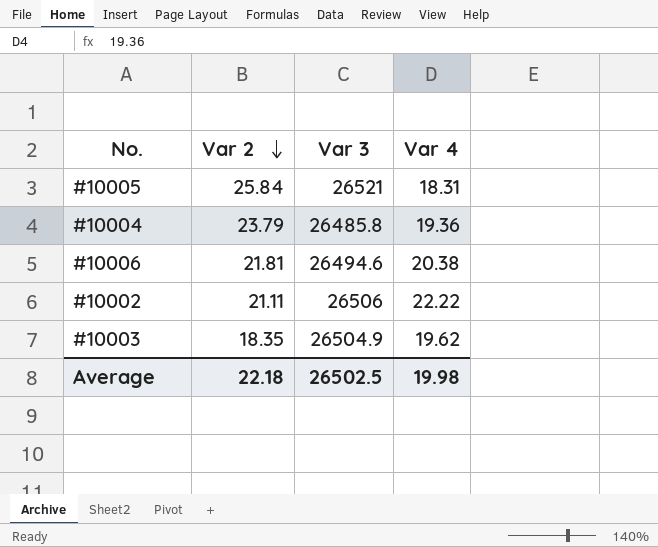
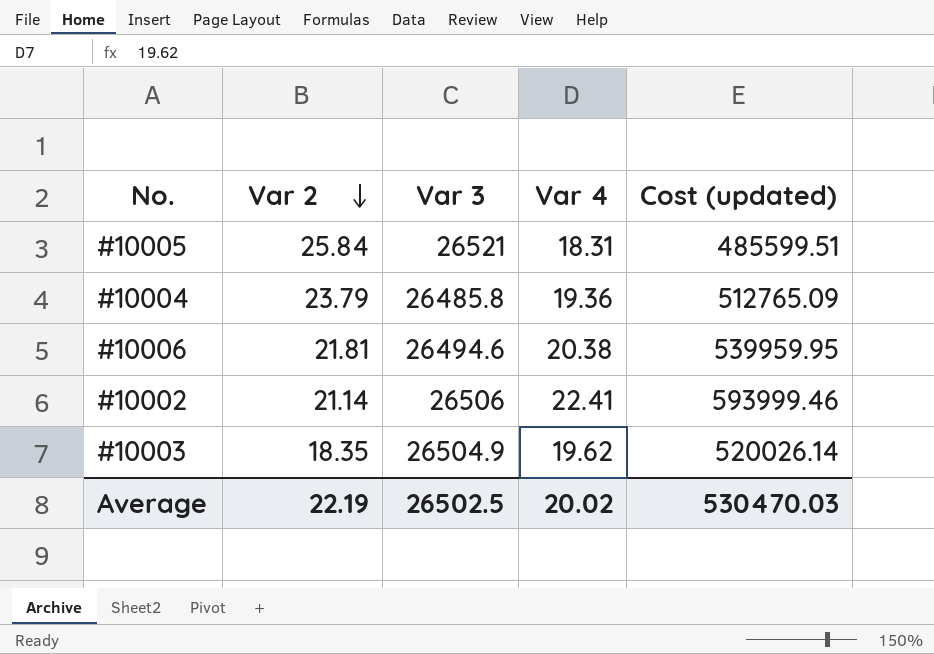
column Cost (updated) | formula: none -> [Var 3] * [Var 4]
#10002 | Var 2: 21.11 -> 21.14
#10002 | Var 4: 22.22 -> 22.41
Average | Var 2: 22.18 -> 22.19
Average | Var 4: 19.98 -> 20.02

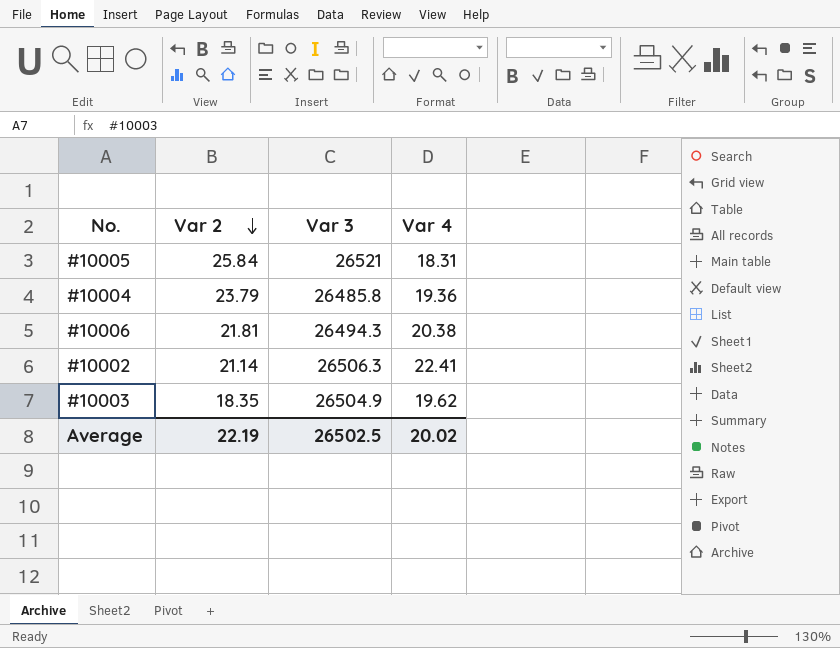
column Cost (updated) | formula: [Var 3] * [Var 4] -> none
#10006 | Var 3: 26494.6 -> 26494.3
#10002 | Var 3: 26506 -> 26506.3

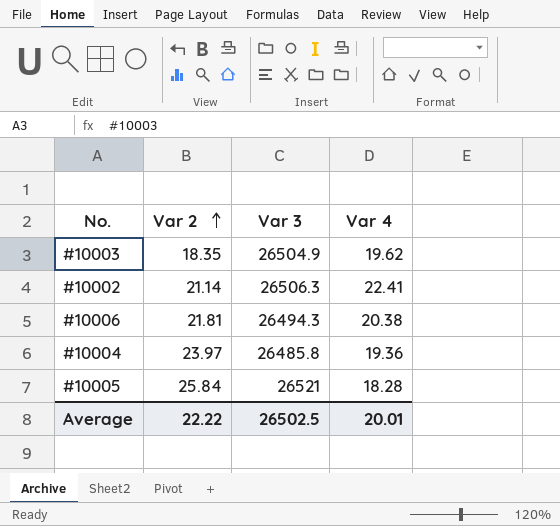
row order: Var 2 descending -> Var 2 ascending
#10004 | Var 2: 23.79 -> 23.97
#10005 | Var 4: 18.31 -> 18.28
Average | Var 2: 22.19 -> 22.22
Average | Var 4: 20.02 -> 20.01

